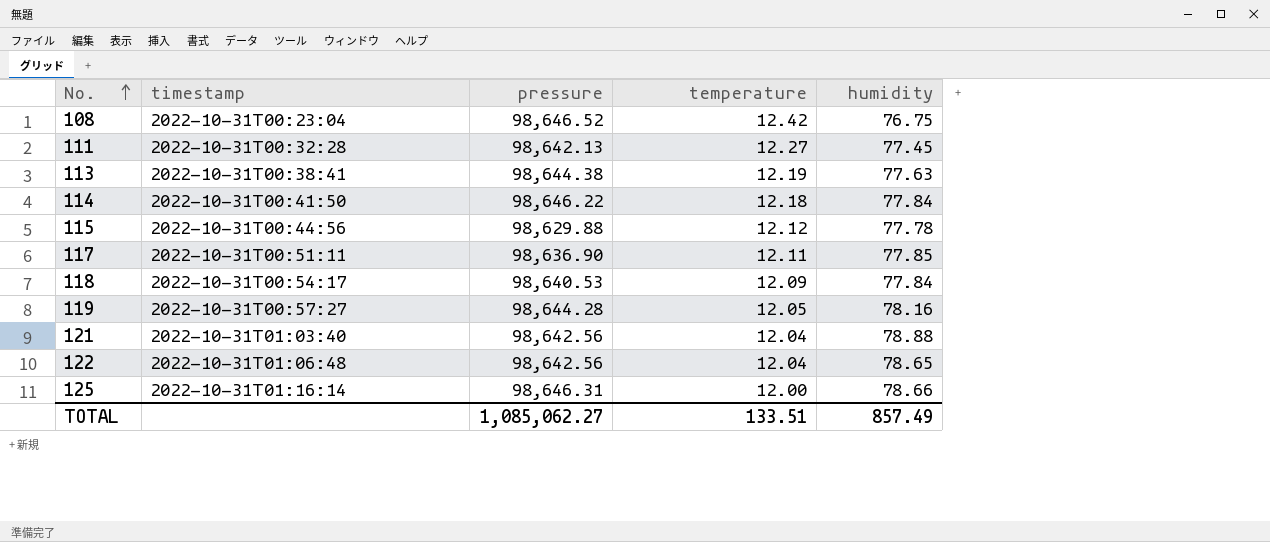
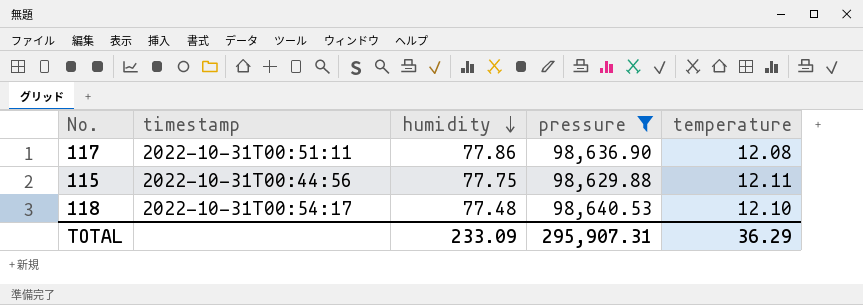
filter: none -> pressure <= 98,640.53
row order: No. ascending -> humidity descending
column humidity | position: 5 -> 3
117 | humidity: 77.85 -> 77.86
117 | temperature: 12.11 -> 12.08
115 | humidity: 77.78 -> 77.75
115 | temperature: 12.12 -> 12.11
118 | humidity: 77.84 -> 77.48
118 | temperature: 12.09 -> 12.10
TOTAL | humidity: 857.49 -> 233.09
TOTAL | pressure: 1,085,062.27 -> 295,907.31
TOTAL | temperature: 133.51 -> 36.29

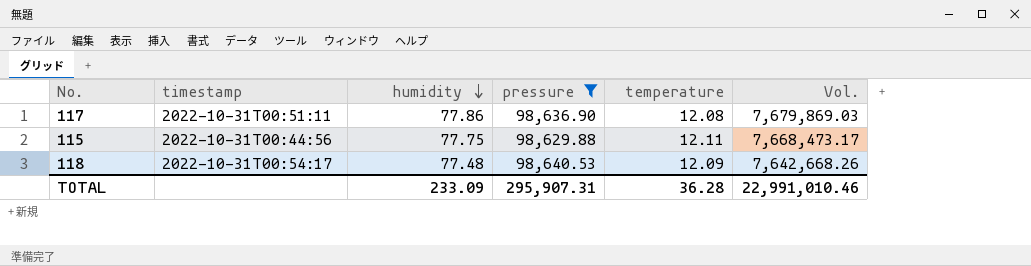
column Vol. | formula: none -> [humidity] * [pressure]
118 | temperature: 12.10 -> 12.09
TOTAL | temperature: 36.29 -> 36.28

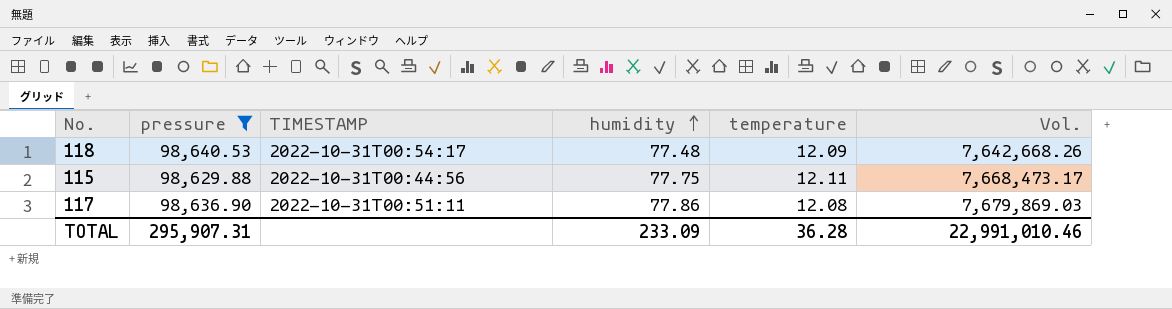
row order: humidity descending -> humidity ascending
column pressure | position: 4 -> 2
column name: timestamp -> TIMESTAMP

